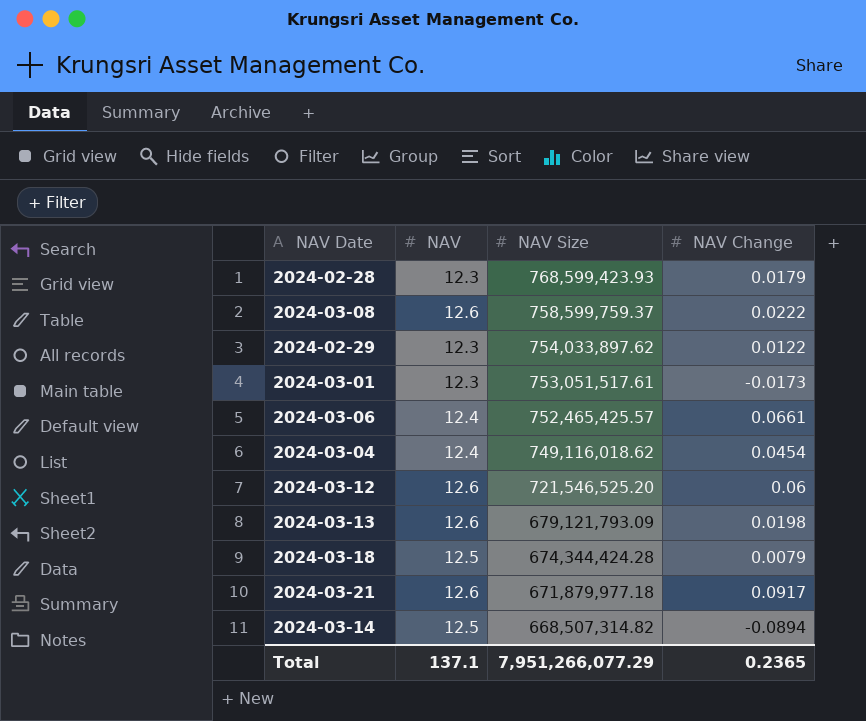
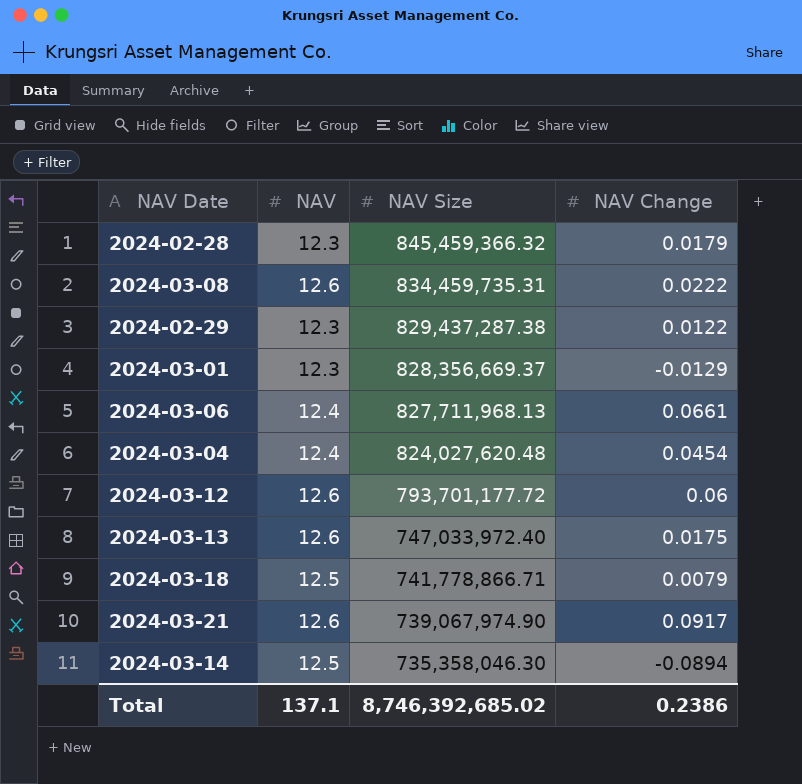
2024-02-28 | NAV Size: 768,599,423.93 -> 845,459,366.32
2024-03-08 | NAV Size: 758,599,759.37 -> 834,459,735.31
2024-02-29 | NAV Size: 754,033,897.62 -> 829,437,287.38
2024-03-01 | NAV Size: 753,051,517.61 -> 828,356,669.37
2024-03-01 | NAV Change: -0.0173 -> -0.0129
2024-03-06 | NAV Size: 752,465,425.57 -> 827,711,968.13
2024-03-04 | NAV Size: 749,116,018.62 -> 824,027,620.48
2024-03-12 | NAV Size: 721,546,525.20 -> 793,701,177.72
2024-03-13 | NAV Size: 679,121,793.09 -> 747,033,972.40
2024-03-13 | NAV Change: 0.0198 -> 0.0175
2024-03-18 | NAV Size: 674,344,424.28 -> 741,778,866.71
2024-03-21 | NAV Size: 671,879,977.18 -> 739,067,974.90
2024-03-14 | NAV Size: 668,507,314.82 -> 735,358,046.30
Total | NAV Size: 7,951,266,077.29 -> 8,746,392,685.02
Total | NAV Change: 0.2365 -> 0.2386

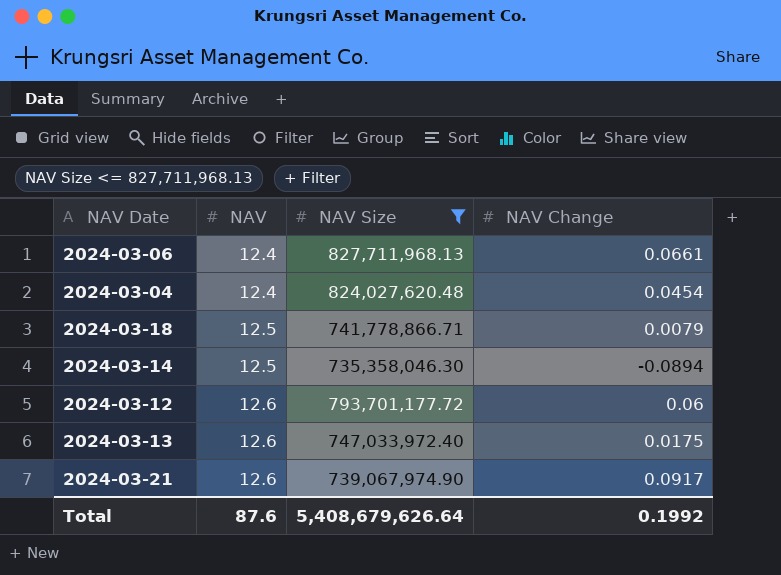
filter: none -> NAV Size <= 827,711,968.13
row order: NAV Size descending -> NAV ascending
Total | NAV: 137.1 -> 87.6
Total | NAV Size: 8,746,392,685.02 -> 5,408,679,626.64
Total | NAV Change: 0.2386 -> 0.1992

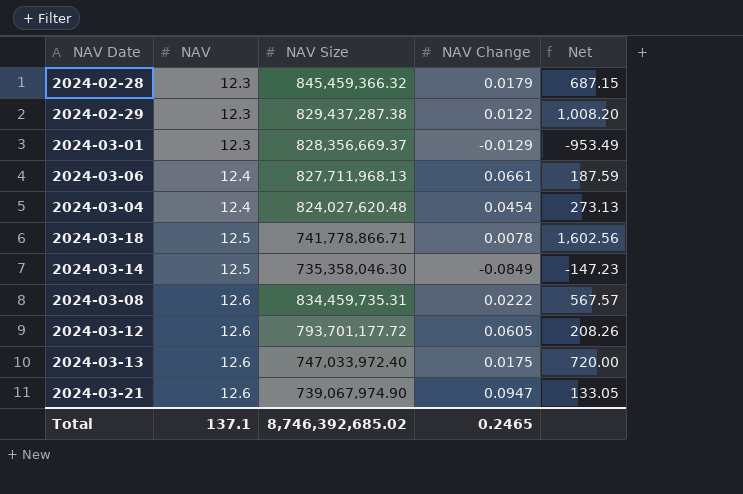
filter: NAV Size <= 827,711,968.13 -> none
column Net | formula: none -> [NAV] / [NAV Change]
2024-03-18 | NAV Change: 0.0079 -> 0.0078
2024-03-14 | NAV Change: -0.0894 -> -0.0849
2024-03-12 | NAV Change: 0.06 -> 0.0605
2024-03-21 | NAV Change: 0.0917 -> 0.0947
Total | NAV: 87.6 -> 137.1
Total | NAV Size: 5,408,679,626.64 -> 8,746,392,685.02
Total | NAV Change: 0.1992 -> 0.2465

